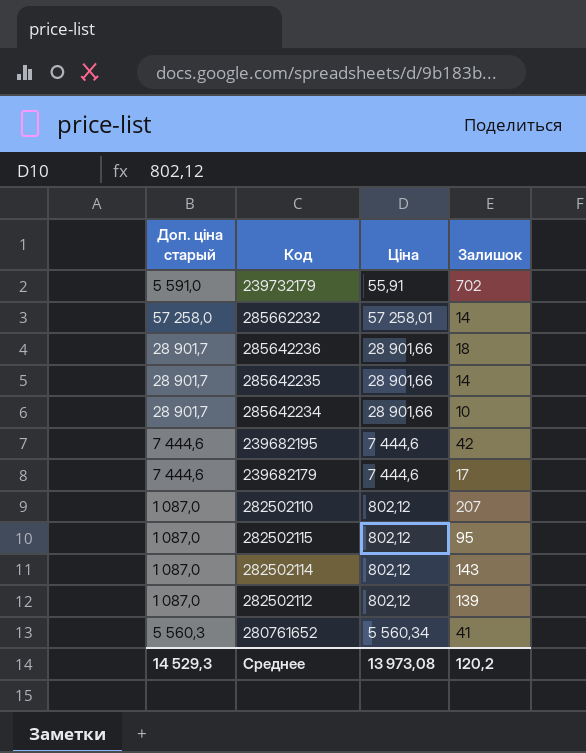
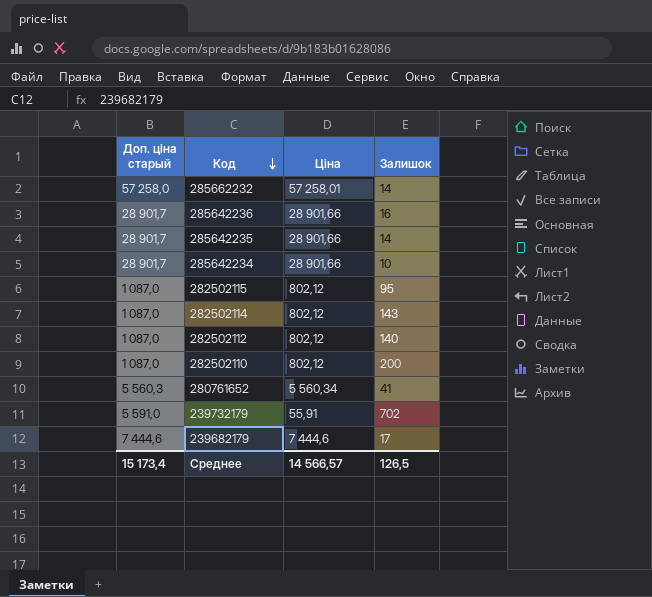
row order: none -> Код descending
row 239682195: 7 444,6 | 7 444,6 | 42 -> none
285642236 | Залишок: 18 -> 16
282502112 | Залишок: 139 -> 140
282502110 | Залишок: 207 -> 200
Среднее | Доп. ціна старый: 14 529,3 -> 15 173,4
Среднее | Ціна: 13 973,08 -> 14 566,57
Среднее | Залишок: 120,2 -> 126,5

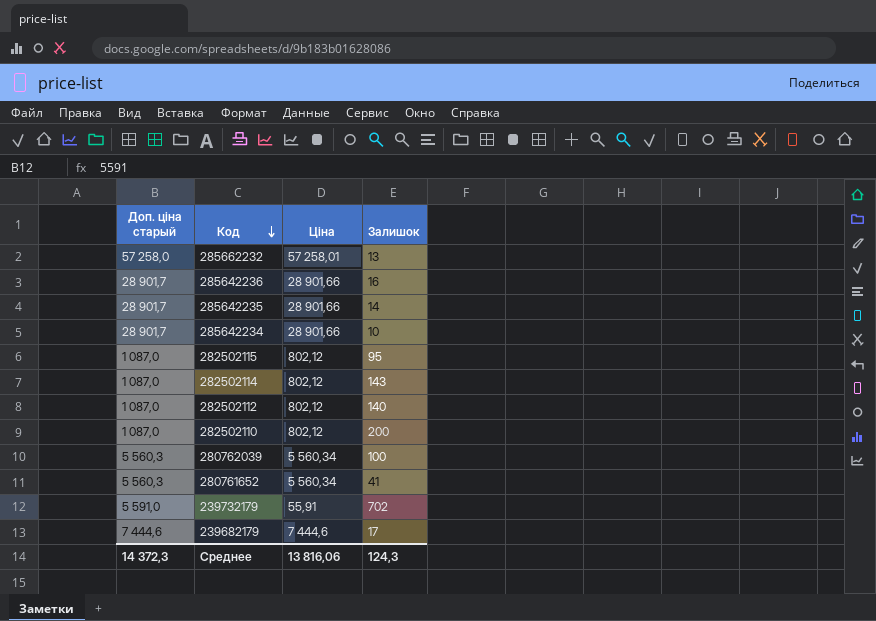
285662232 | Залишок: 14 -> 13
row 280762039: none -> 5 560,3 | 5 560,34 | 100
Среднее | Доп. ціна старый: 15 173,4 -> 14 372,3
Среднее | Ціна: 14 566,57 -> 13 816,06
Среднее | Залишок: 126,5 -> 124,3

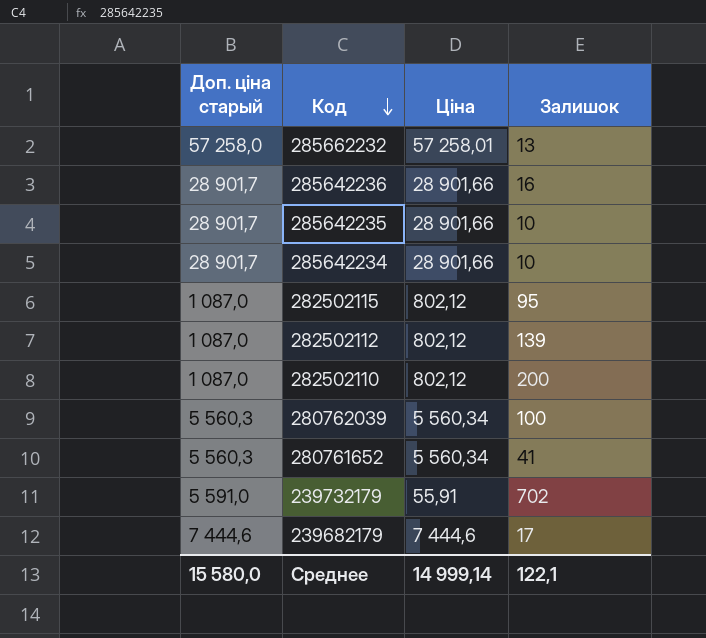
row 282502114: 1 087,0 | 802,12 | 143 -> none
285642235 | Залишок: 14 -> 10
282502112 | Залишок: 140 -> 139
Среднее | Доп. ціна старый: 14 372,3 -> 15 580,0
Среднее | Ціна: 13 816,06 -> 14 999,14
Среднее | Залишок: 124,3 -> 122,1

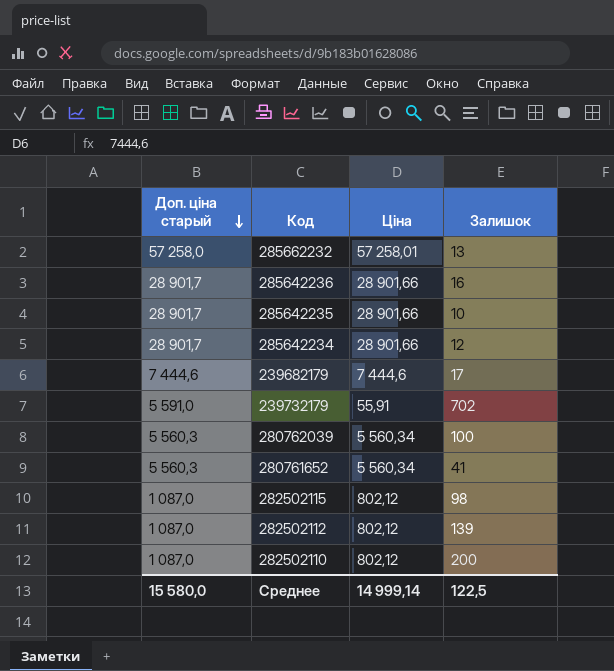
row order: Код descending -> Доп. ціна старый descending
285642234 | Залишок: 10 -> 12
282502115 | Залишок: 95 -> 98
Среднее | Залишок: 122,1 -> 122,5

